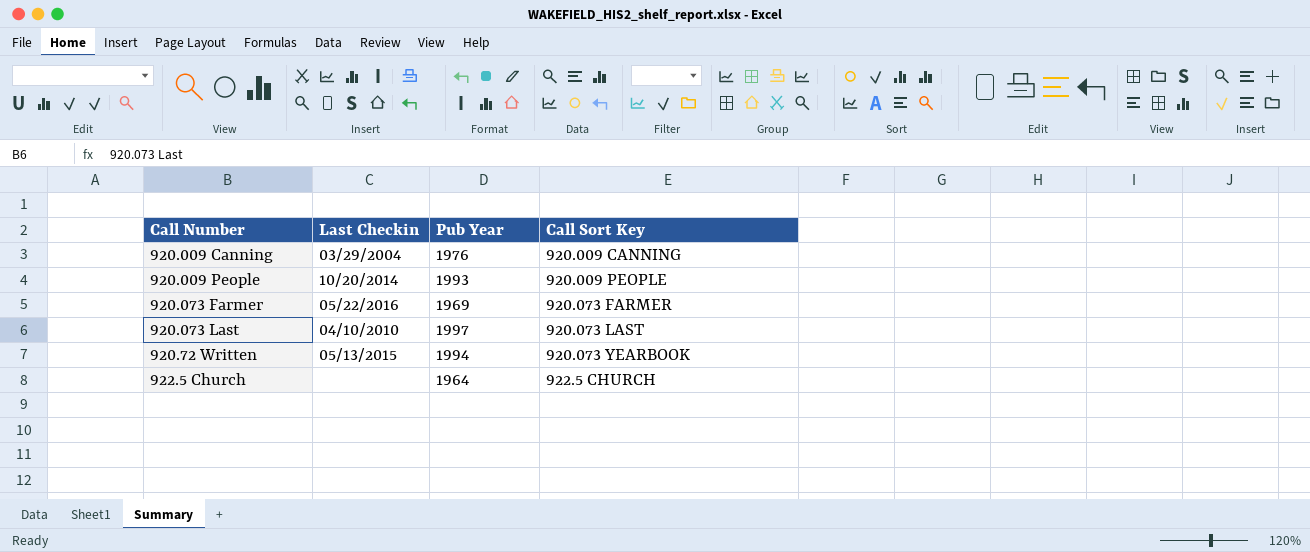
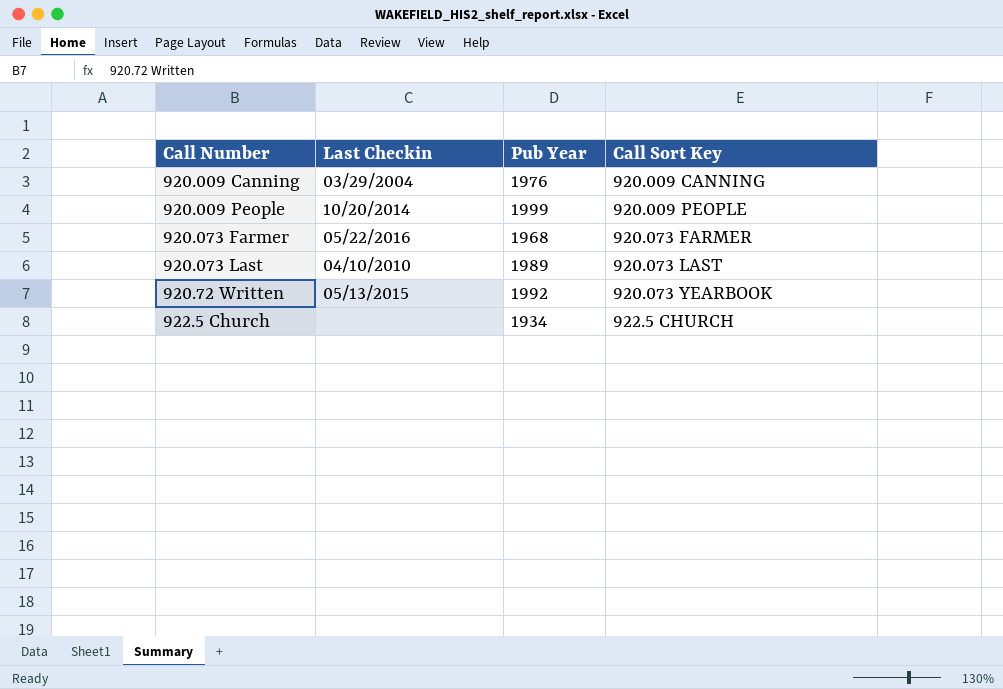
920.009 People | Pub Year: 1993 -> 1999
920.073 Farmer | Pub Year: 1969 -> 1968
920.073 Last | Pub Year: 1997 -> 1989
920.72 Written | Pub Year: 1994 -> 1992
922.5 Church | Pub Year: 1964 -> 1934

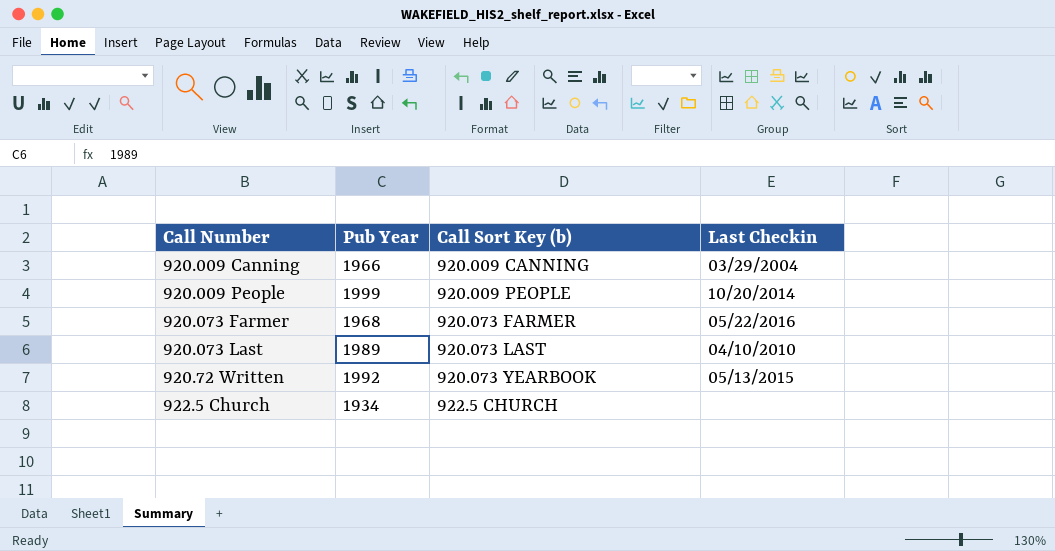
column name: Call Sort Key -> Call Sort Key (b)
column Last Checkin | position: 2 -> 4
920.009 Canning | Pub Year: 1976 -> 1966

